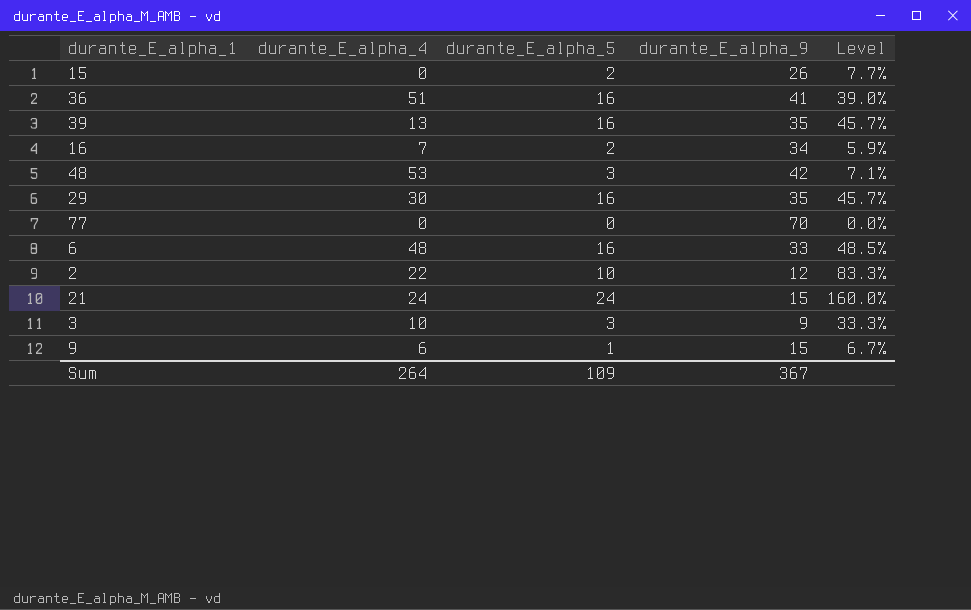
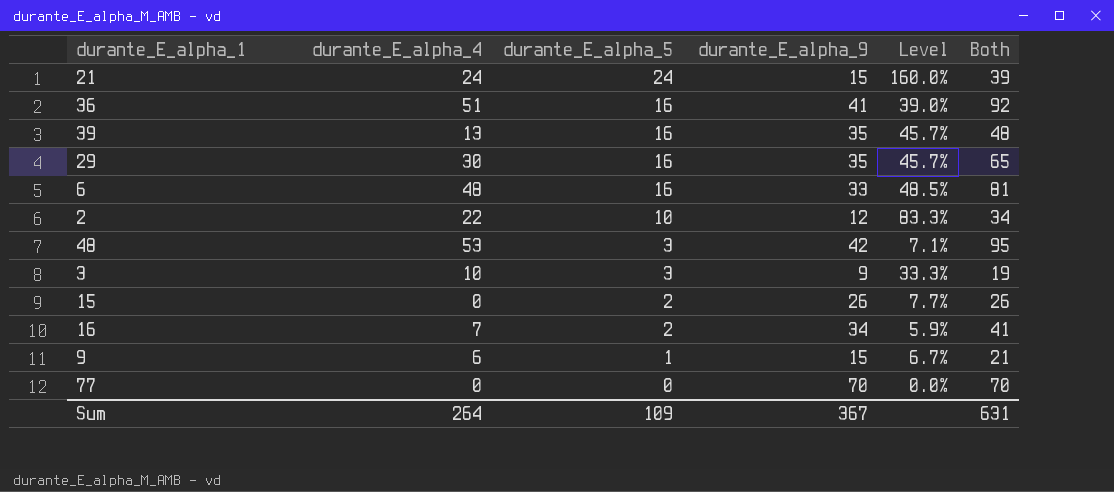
row order: none -> durante_E_alpha_5 descending
column Both | formula: none -> [durante_E_alpha_4] + [durante_E_alpha_9]

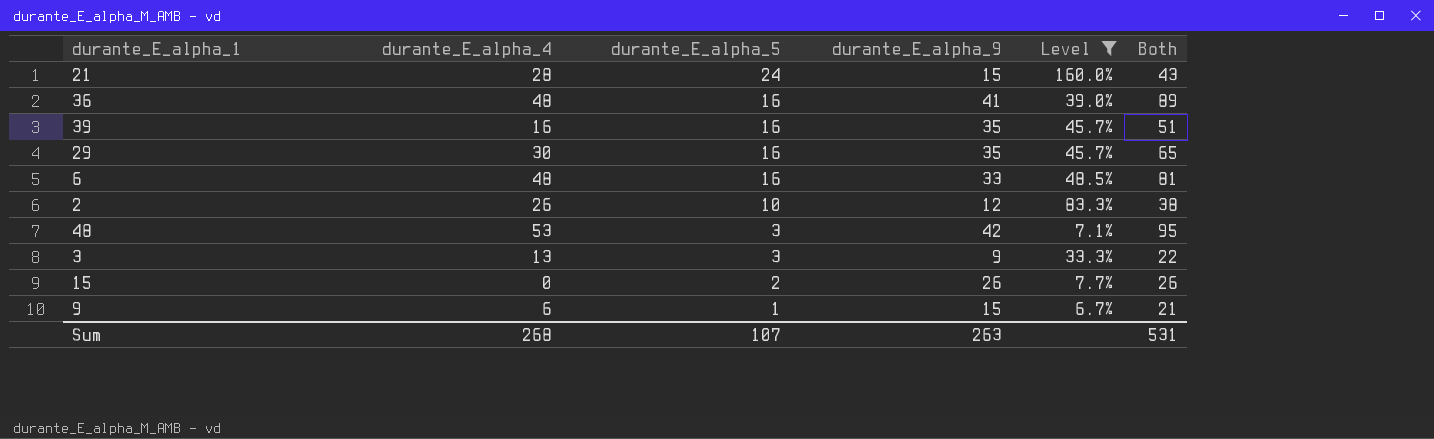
filter: none -> Level >= 6.7%
21 | durante_E_alpha_4: 24 -> 28
21 | Both: 39 -> 43
36 | durante_E_alpha_4: 51 -> 48
36 | Both: 92 -> 89
39 | durante_E_alpha_4: 13 -> 16
39 | Both: 48 -> 51
2 | durante_E_alpha_4: 22 -> 26
2 | Both: 34 -> 38
3 | durante_E_alpha_4: 10 -> 13
3 | Both: 19 -> 22
Sum | durante_E_alpha_4: 264 -> 268
Sum | durante_E_alpha_5: 109 -> 107
Sum | durante_E_alpha_9: 367 -> 263
Sum | Both: 631 -> 531

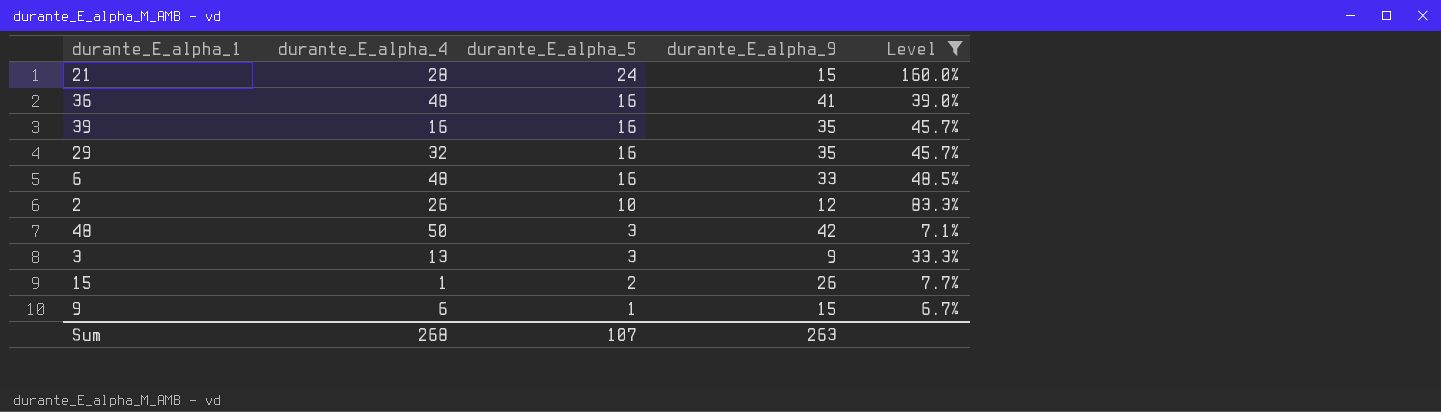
column Both | formula: [durante_E_alpha_4] + [durante_E_alpha_9] -> none
29 | durante_E_alpha_4: 30 -> 32
48 | durante_E_alpha_4: 53 -> 50
15 | durante_E_alpha_4: 0 -> 1

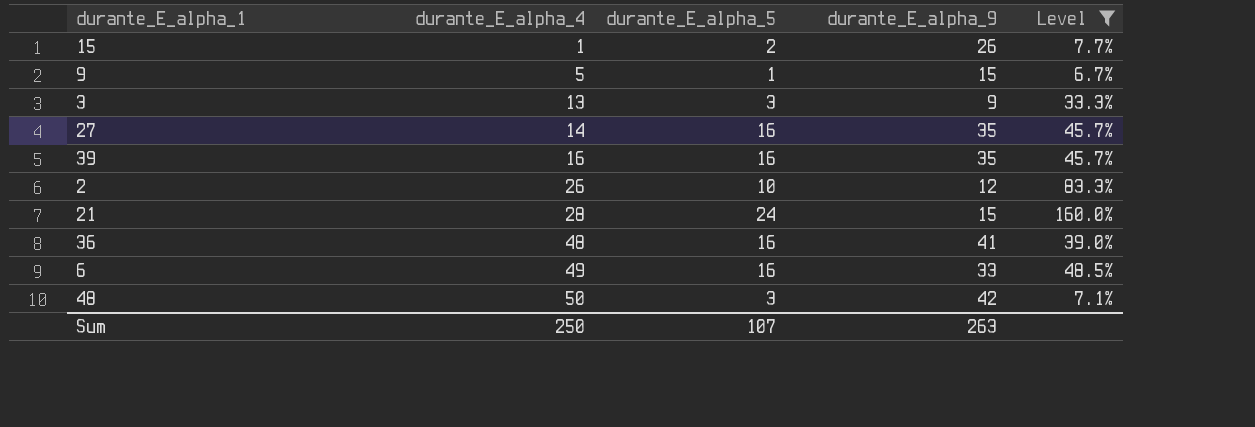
row order: durante_E_alpha_5 descending -> durante_E_alpha_4 ascending
row 29: 32 | 16 | 35 | 45.7% -> none
9 | durante_E_alpha_4: 6 -> 5
row 27: none -> 14 | 16 | 35 | 45.7%
6 | durante_E_alpha_4: 48 -> 49
Sum | durante_E_alpha_4: 268 -> 250

